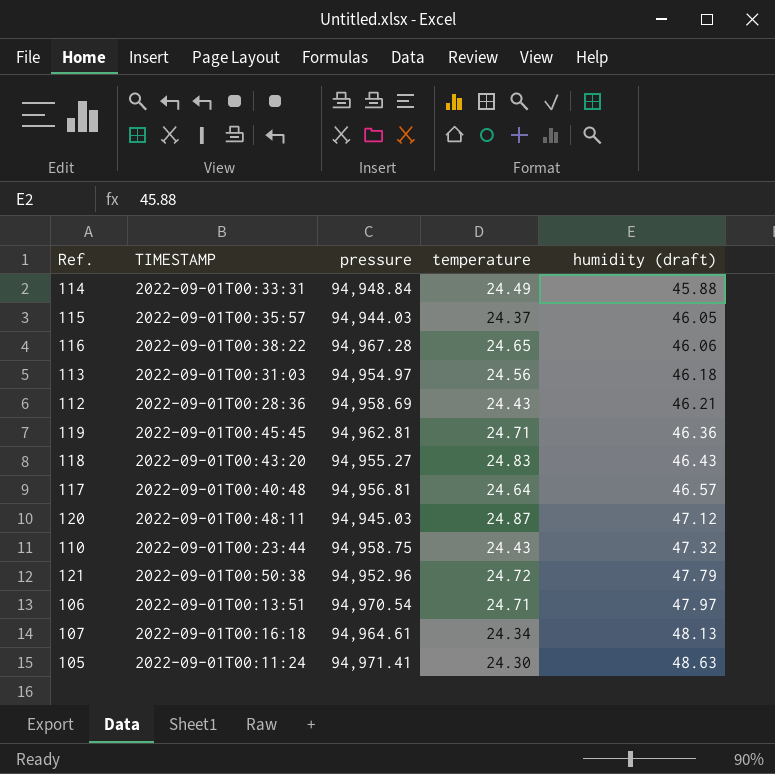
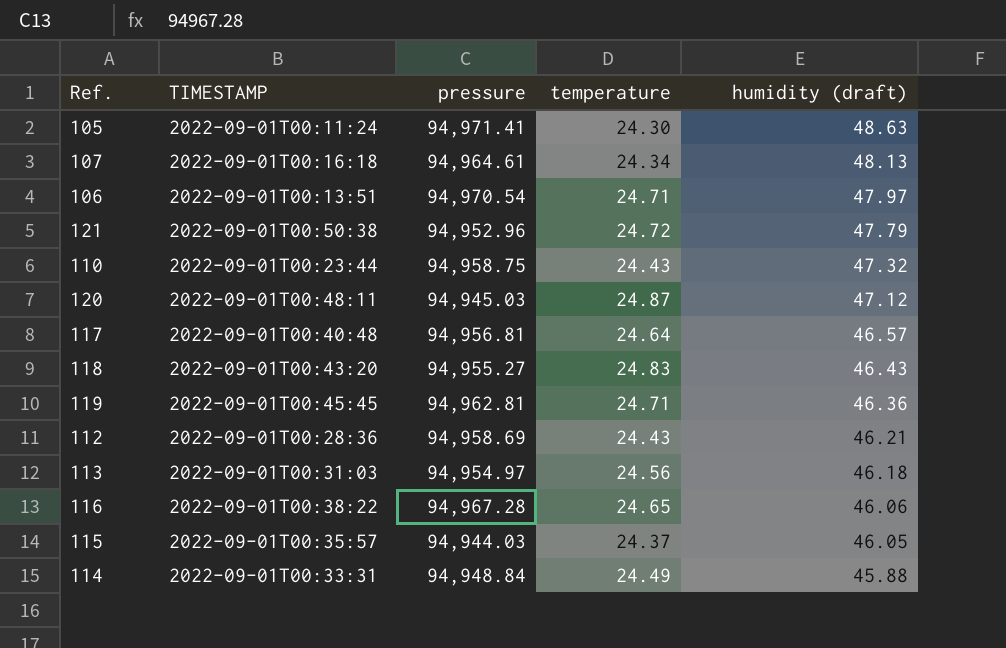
row order: humidity (draft) ascending -> humidity (draft) descending

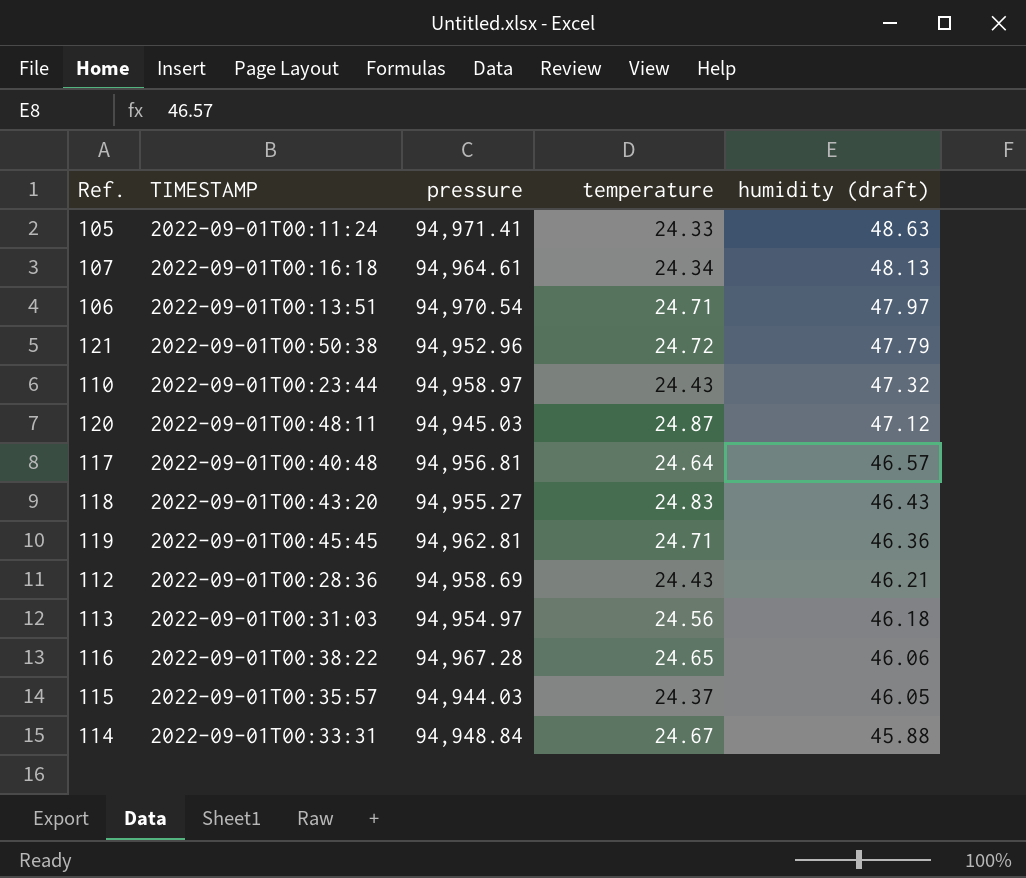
105 | temperature: 24.30 -> 24.33
110 | pressure: 94,958.75 -> 94,958.97
114 | temperature: 24.49 -> 24.67

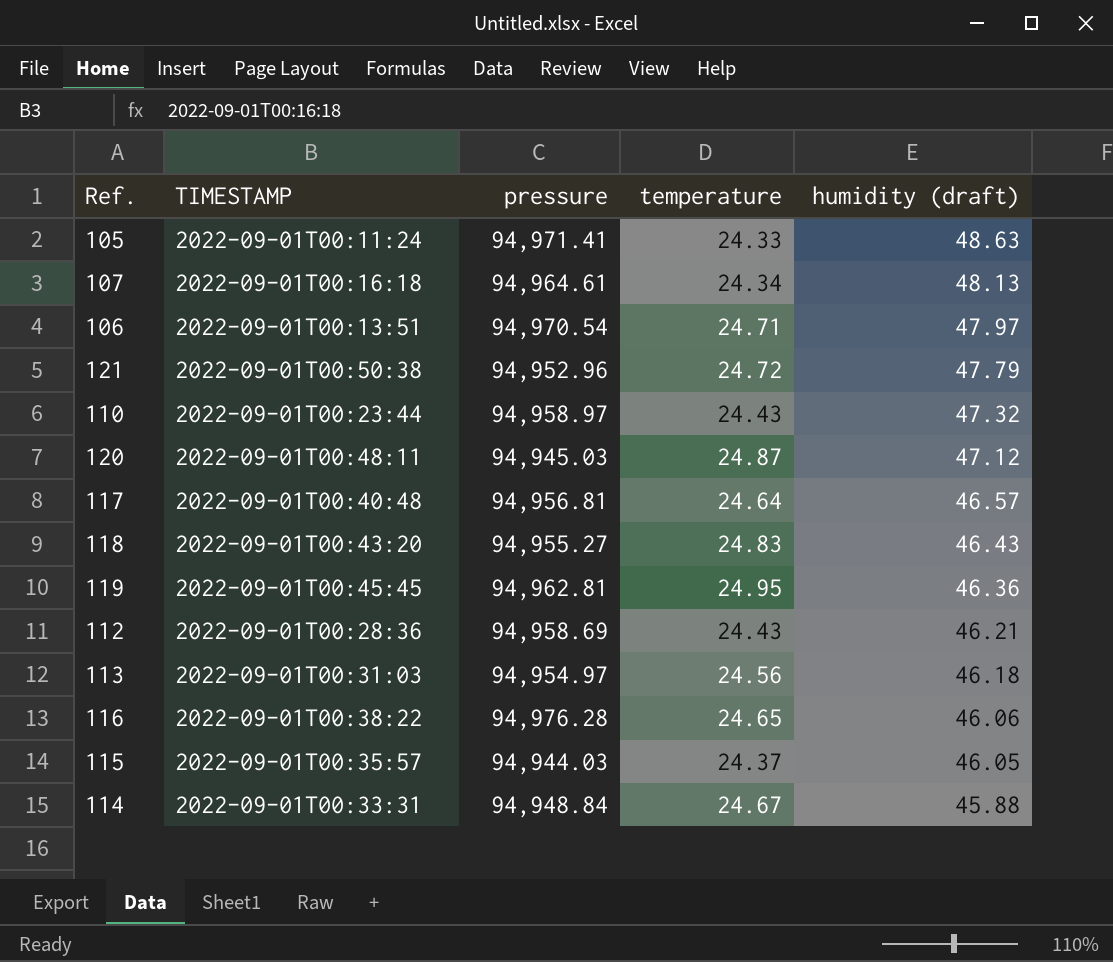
119 | temperature: 24.71 -> 24.95
116 | pressure: 94,967.28 -> 94,976.28

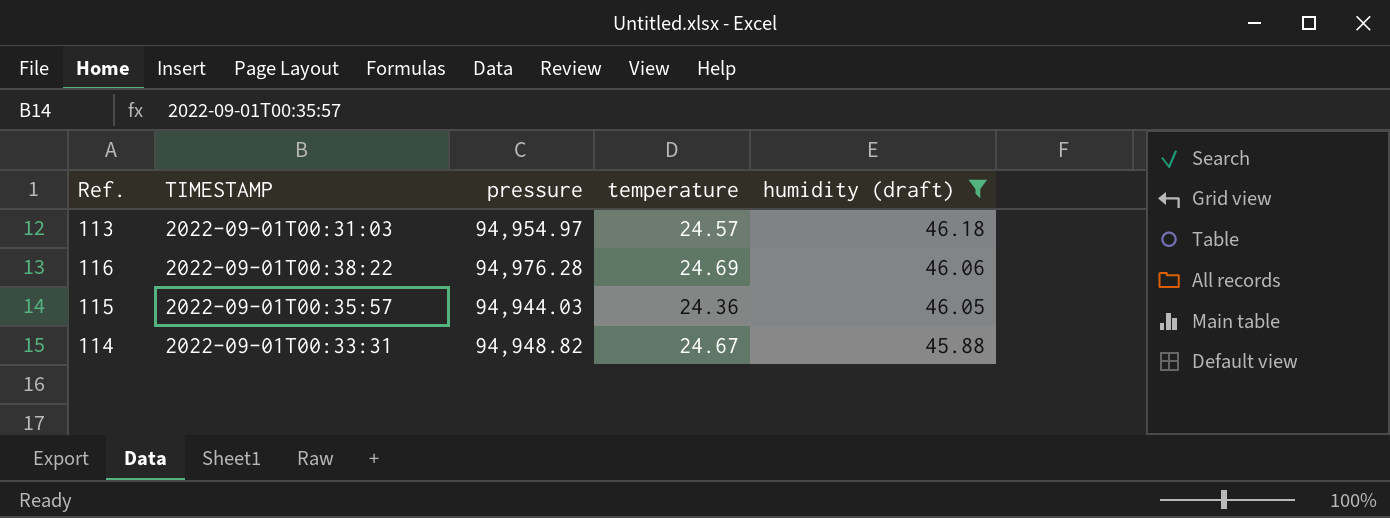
filter: none -> humidity (draft) <= 46.18
113 | temperature: 24.56 -> 24.57
116 | temperature: 24.65 -> 24.69
115 | temperature: 24.37 -> 24.36
114 | pressure: 94,948.84 -> 94,948.82

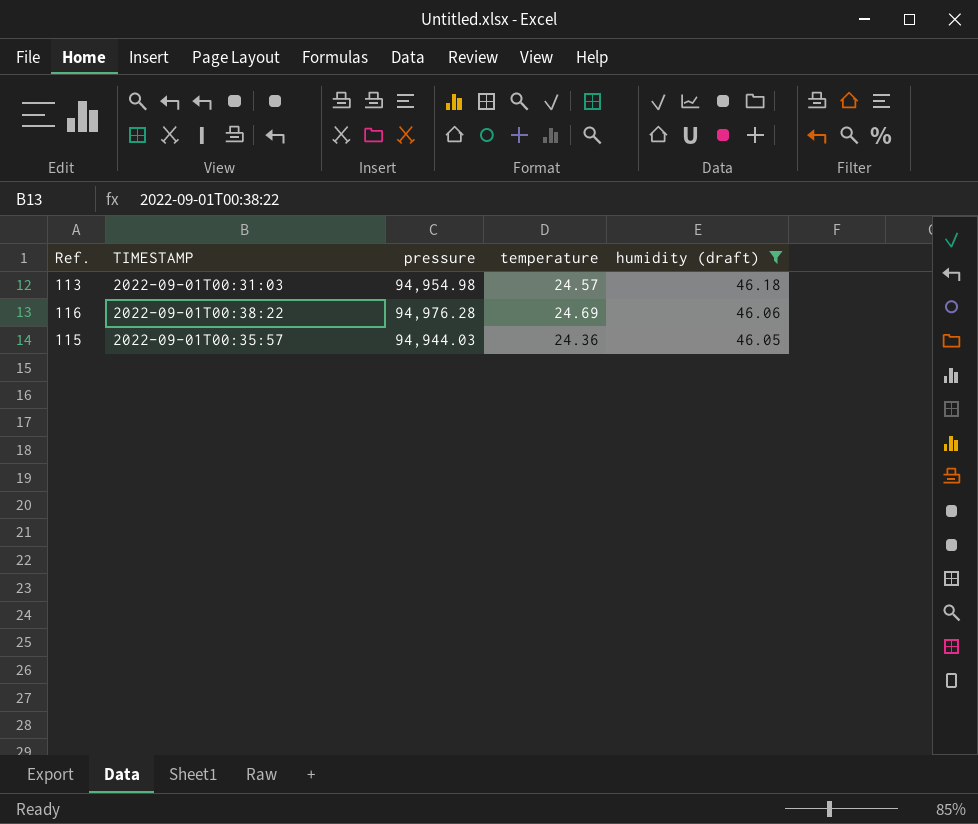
row 114: 2022-09-01T00:33:31 | 94,948.82 | 24.67 | 45.88 -> none
113 | pressure: 94,954.97 -> 94,954.98

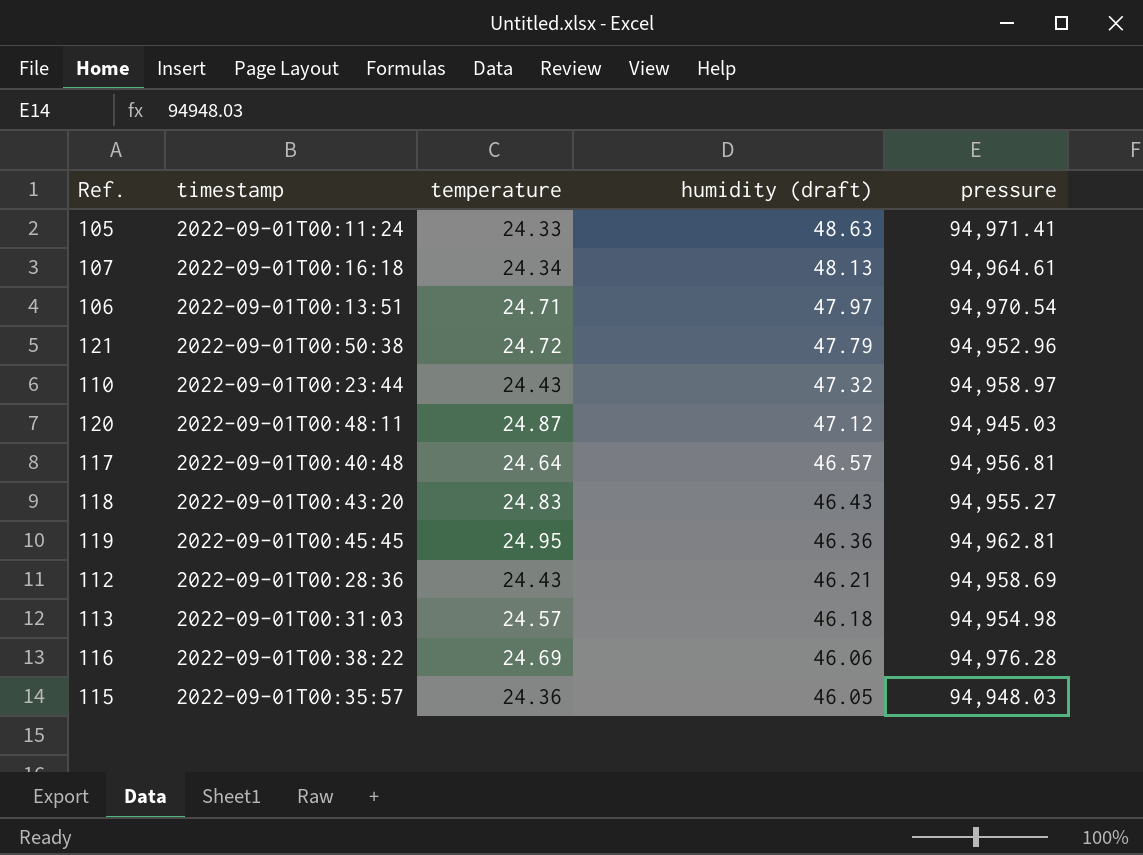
filter: humidity (draft) <= 46.18 -> none
column name: TIMESTAMP -> timestamp
column pressure | position: 3 -> 5
115 | pressure: 94,944.03 -> 94,948.03

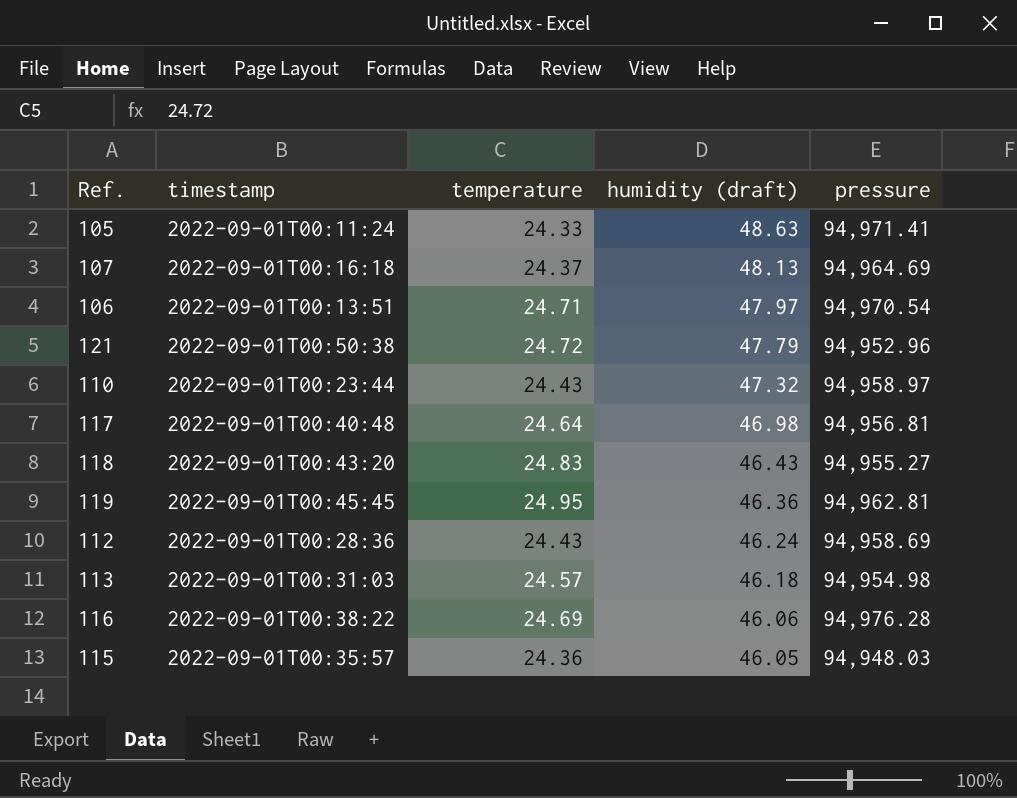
row 120: 2022-09-01T00:48:11 | 24.87 | 47.12 | 94,945.03 -> none
107 | temperature: 24.34 -> 24.37
107 | pressure: 94,964.61 -> 94,964.69
117 | humidity (draft): 46.57 -> 46.98
112 | humidity (draft): 46.21 -> 46.24

